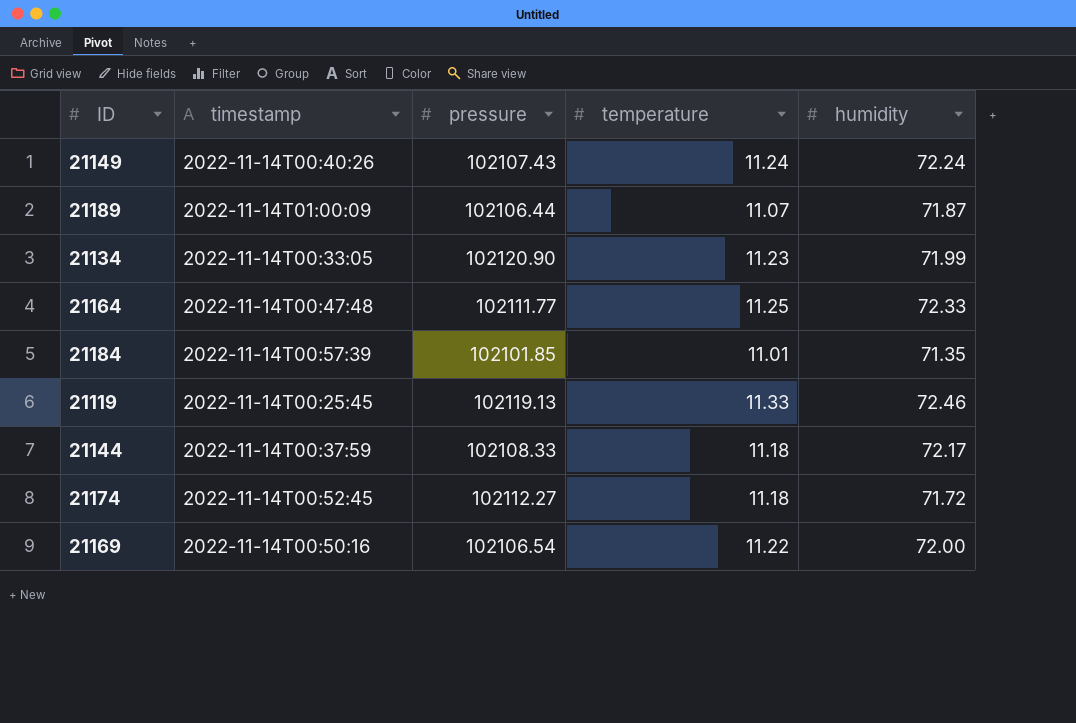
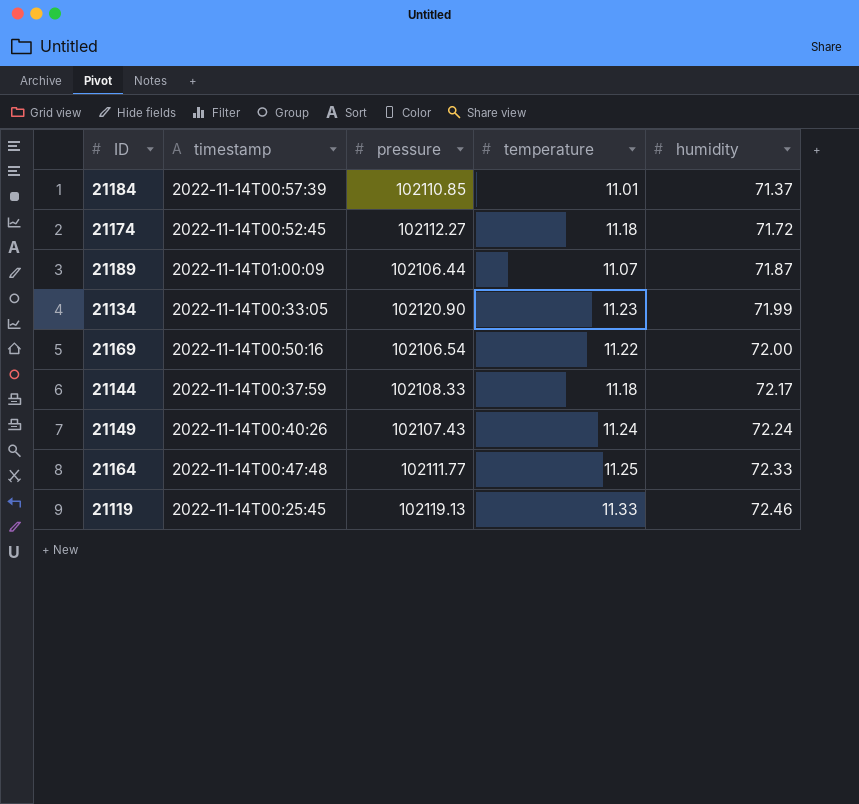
row order: none -> humidity ascending
21184 | pressure: 102101.85 -> 102110.85
21184 | humidity: 71.35 -> 71.37

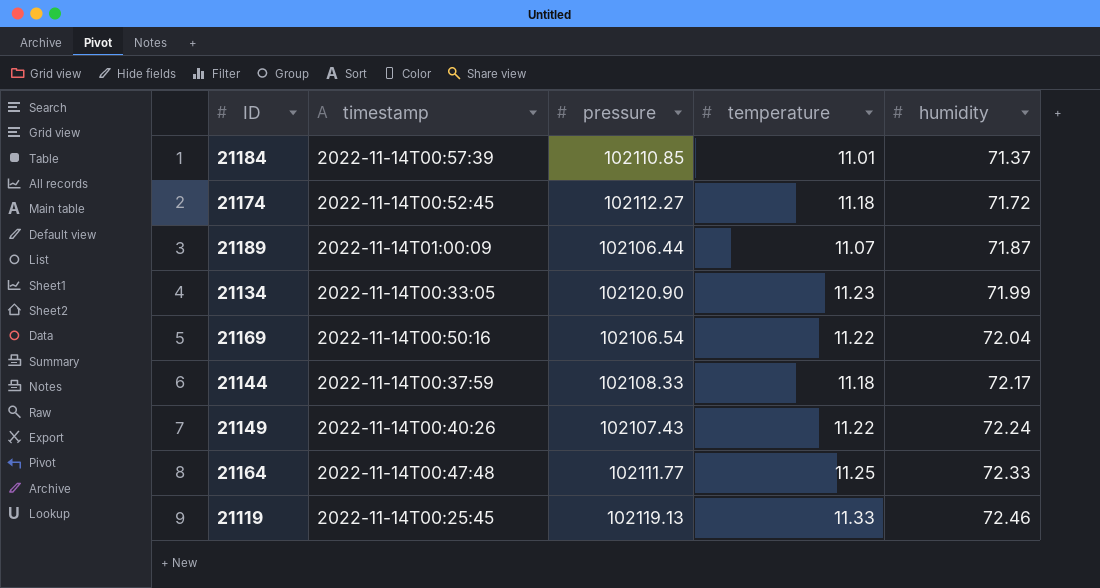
21169 | humidity: 72.00 -> 72.04
21149 | temperature: 11.24 -> 11.22

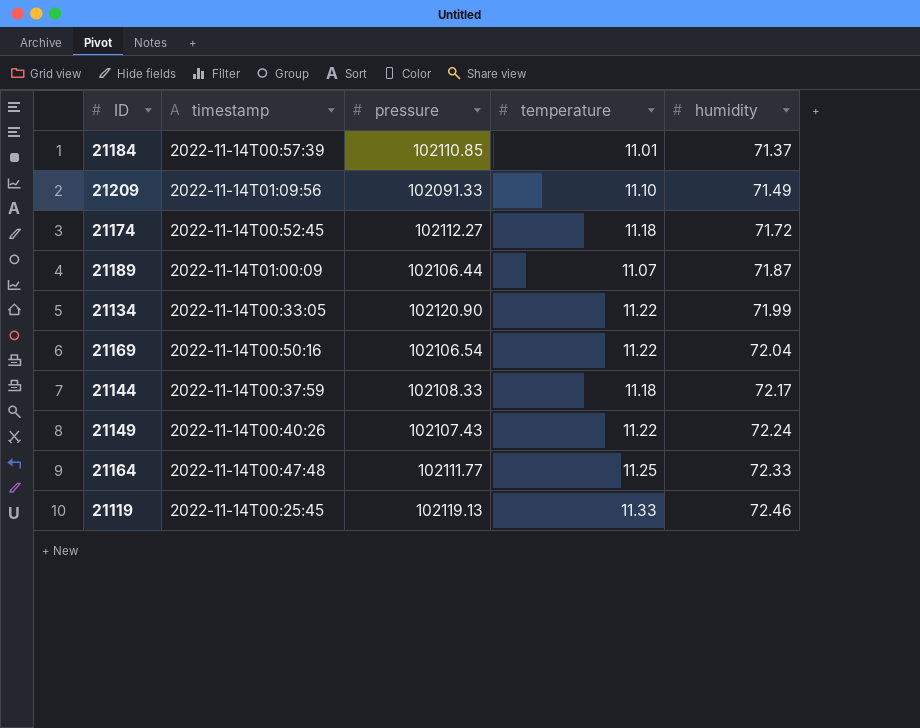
row 21209: none -> 2022-11-14T01:09:56 | 102091.33 | 11.10 | 71.49
21134 | temperature: 11.23 -> 11.22

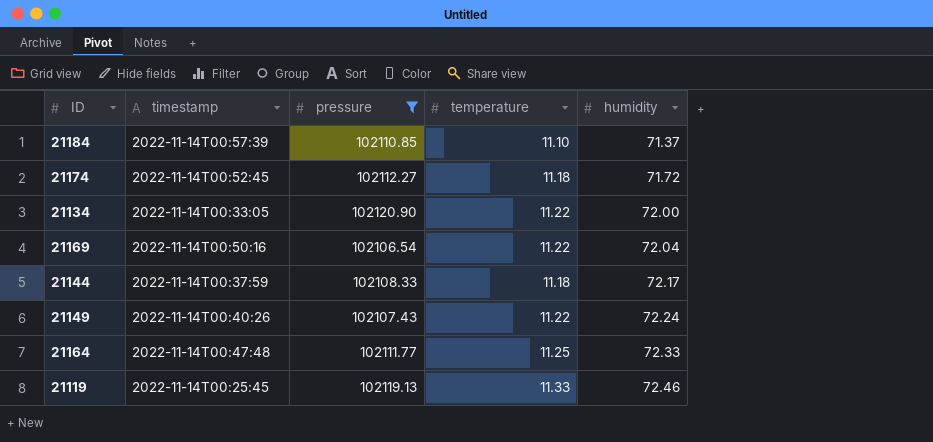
filter: none -> pressure >= 102106.54
21184 | temperature: 11.01 -> 11.10
21134 | humidity: 71.99 -> 72.00

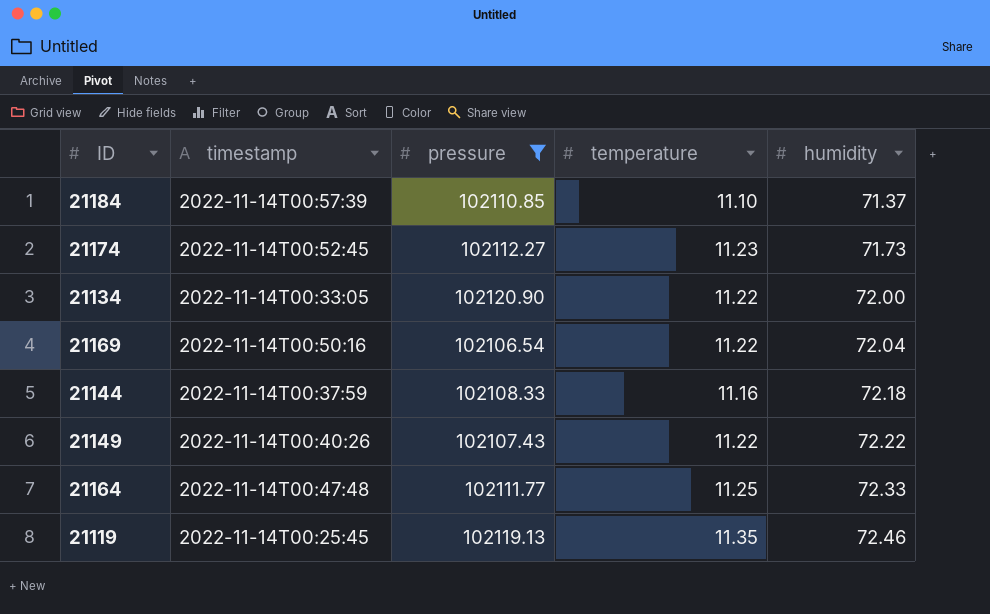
21174 | temperature: 11.18 -> 11.23
21174 | humidity: 71.72 -> 71.73
21144 | temperature: 11.18 -> 11.16
21144 | humidity: 72.17 -> 72.18
21149 | humidity: 72.24 -> 72.22
21119 | temperature: 11.33 -> 11.35

